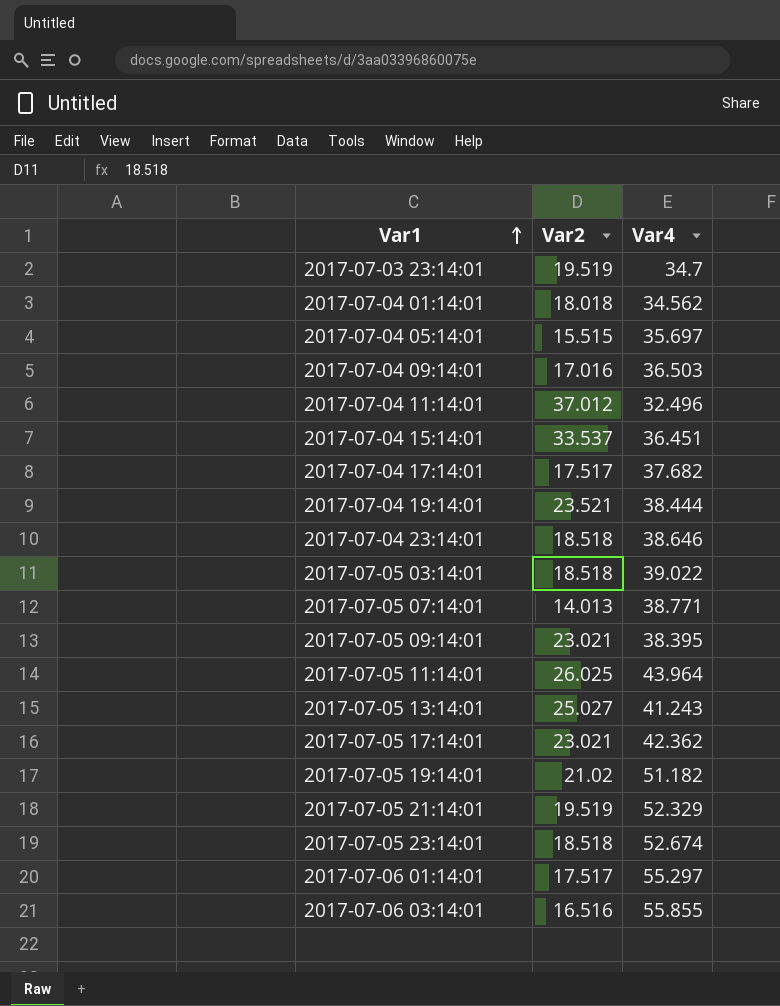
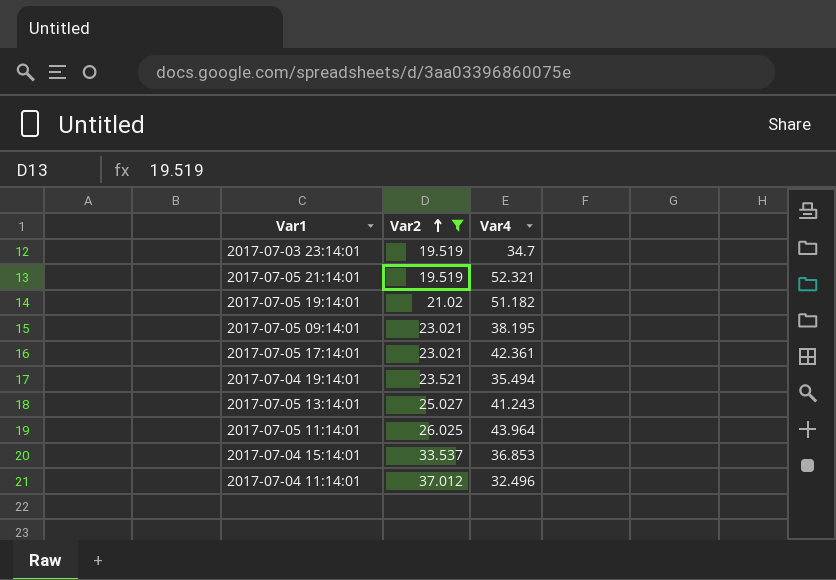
filter: none -> Var2 >= 19.519
row order: Var1 ascending -> Var2 ascending
2017-07-05 21:14:01 | Var4: 52.329 -> 52.321
2017-07-05 09:14:01 | Var4: 38.395 -> 38.195
2017-07-05 17:14:01 | Var4: 42.362 -> 42.361
2017-07-04 19:14:01 | Var4: 38.444 -> 35.494
2017-07-04 15:14:01 | Var4: 36.451 -> 36.853

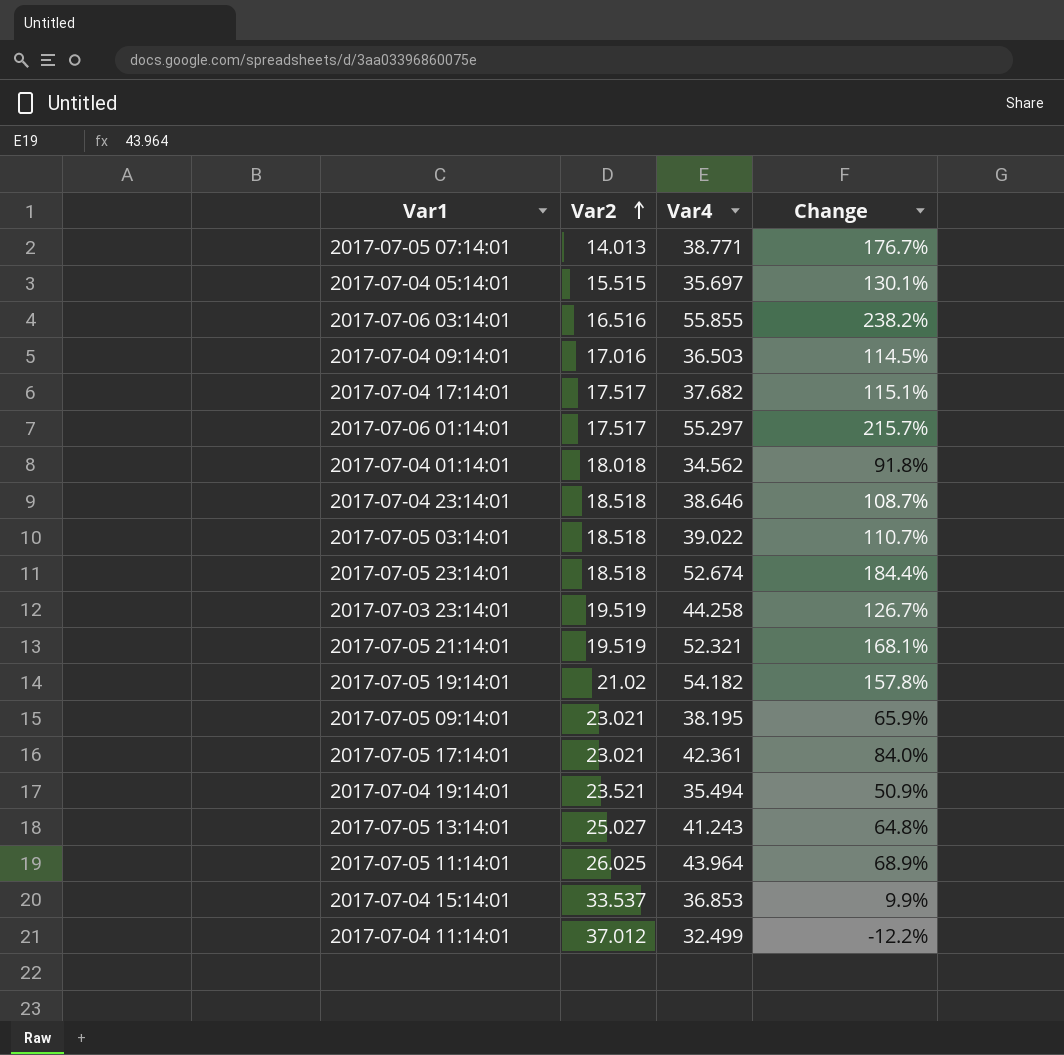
filter: Var2 >= 19.519 -> none
column Change | formula: none -> ([Var4] - [Var2]) / [Var2]
2017-07-03 23:14:01 | Var4: 34.7 -> 44.258
2017-07-05 19:14:01 | Var4: 51.182 -> 54.182
2017-07-04 11:14:01 | Var4: 32.496 -> 32.499

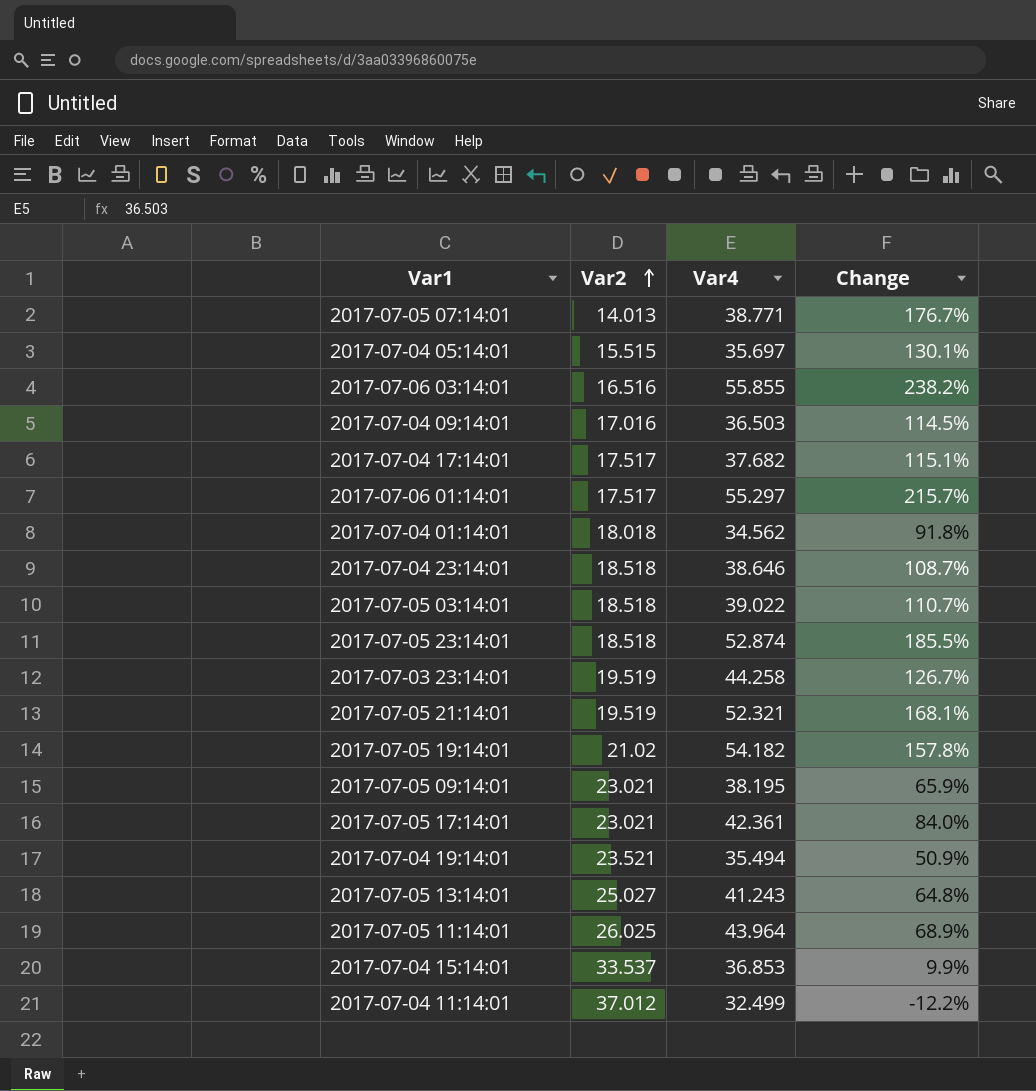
2017-07-05 23:14:01 | Var4: 52.674 -> 52.874
2017-07-05 23:14:01 | Change: 184.4% -> 185.5%

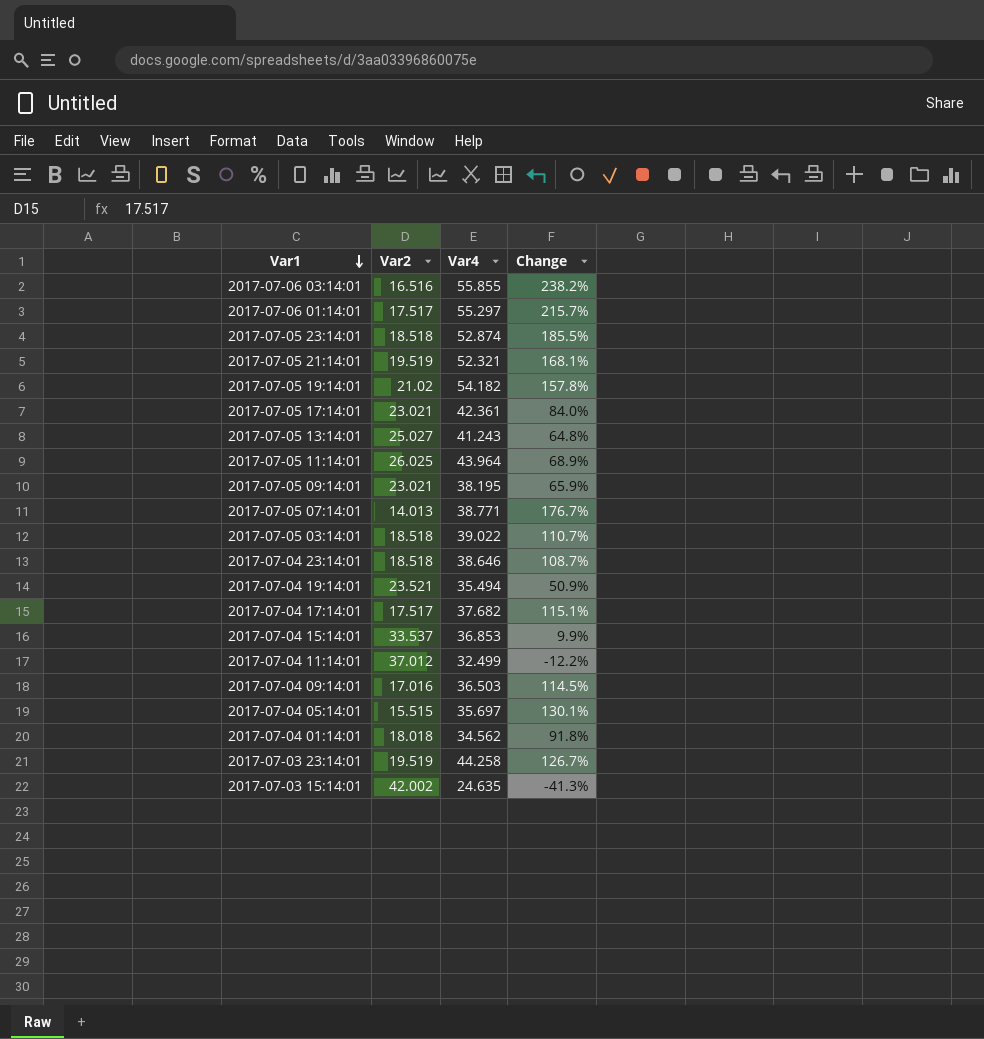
row order: Var2 ascending -> Var1 descending
row 2017-07-03 15:14:01: none -> 42.002 | 24.635 | -41.3%

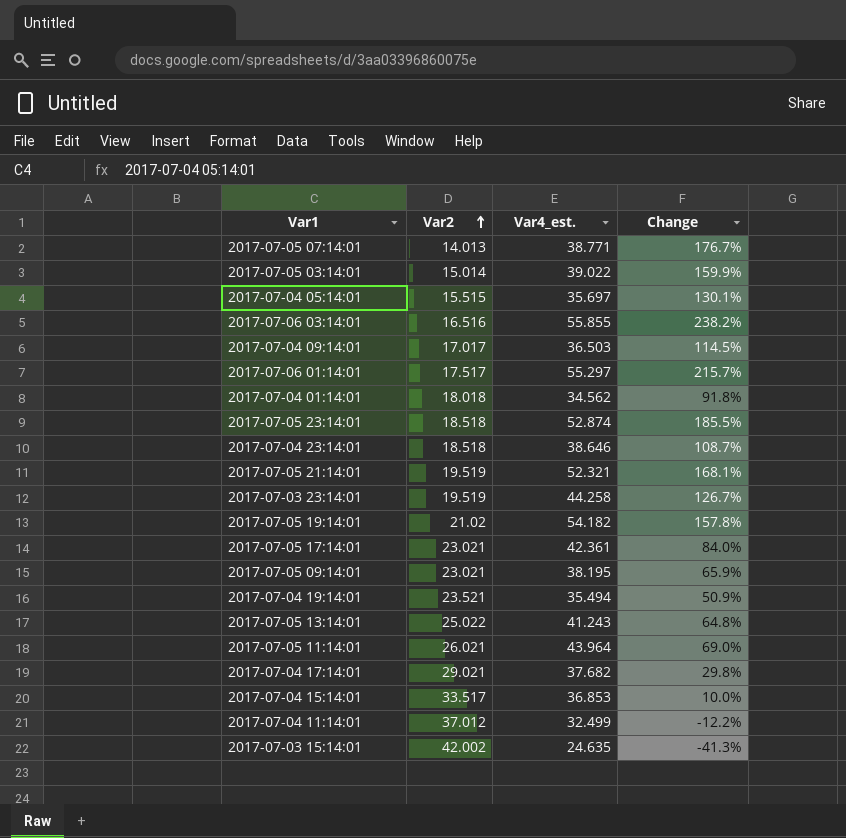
row order: Var1 descending -> Var2 ascending
column name: Var4 -> Var4_est.
2017-07-05 03:14:01 | Var2: 18.518 -> 15.014
2017-07-05 03:14:01 | Change: 110.7% -> 159.9%
2017-07-04 09:14:01 | Var2: 17.016 -> 17.017
2017-07-05 13:14:01 | Var2: 25.027 -> 25.022
2017-07-05 11:14:01 | Var2: 26.025 -> 26.021
2017-07-05 11:14:01 | Change: 68.9% -> 69.0%
2017-07-04 17:14:01 | Var2: 17.517 -> 29.021
2017-07-04 17:14:01 | Change: 115.1% -> 29.8%
2017-07-04 15:14:01 | Var2: 33.537 -> 33.517
2017-07-04 15:14:01 | Change: 9.9% -> 10.0%

